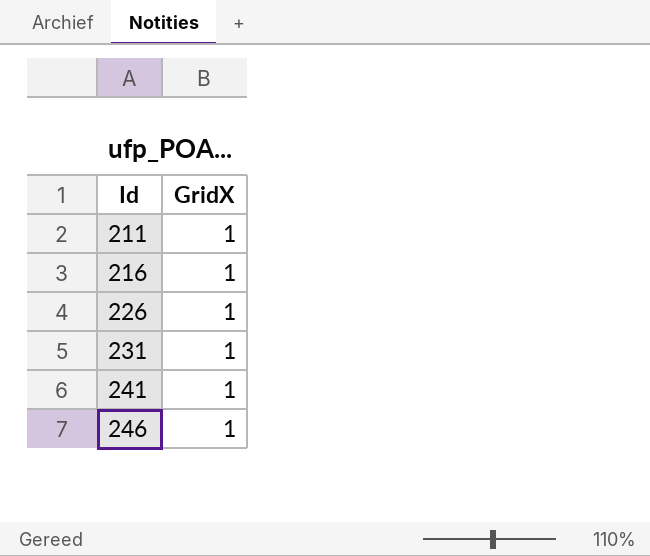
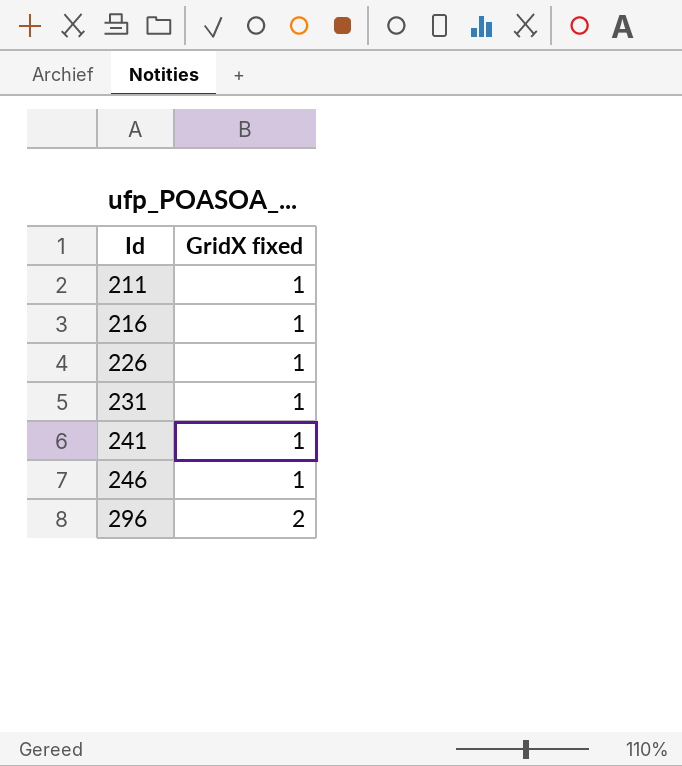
column name: GridX -> GridX fixed
row 296: none -> 2

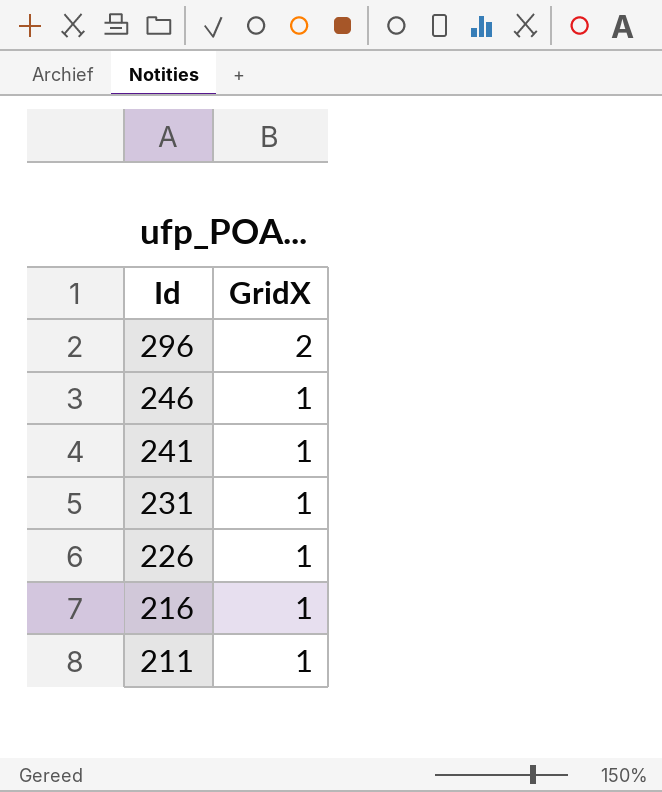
row order: Id ascending -> Id descending
column name: GridX fixed -> GridX

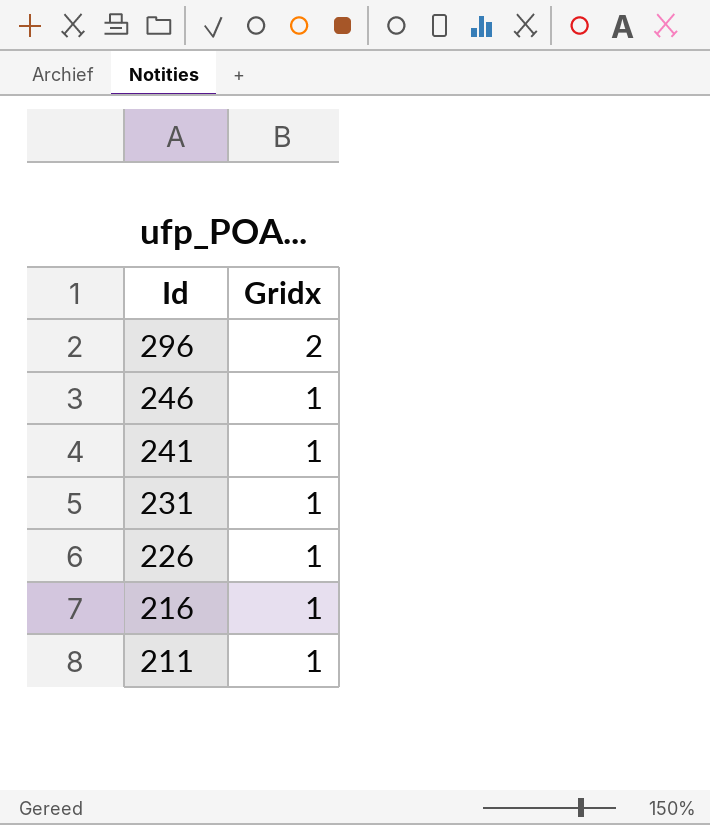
column name: GridX -> Gridx

